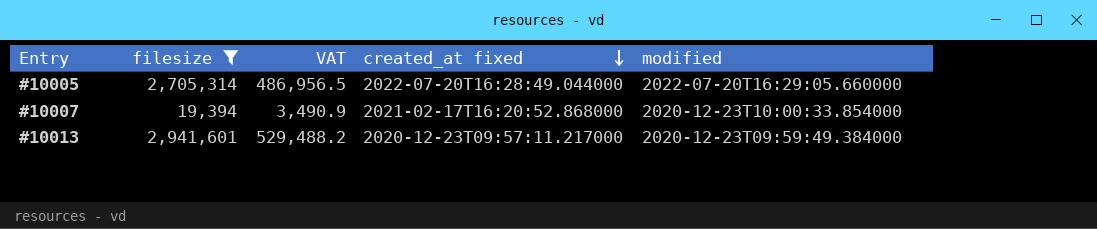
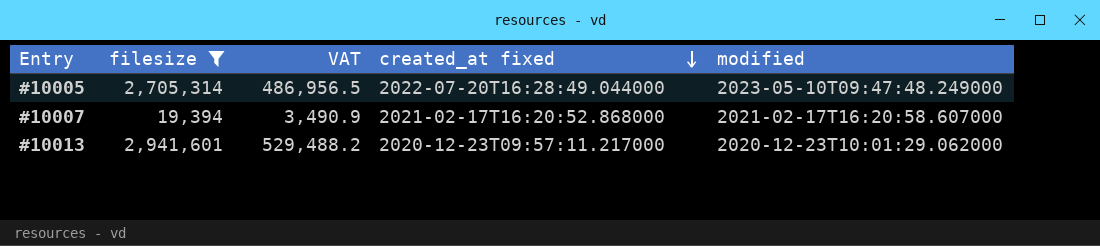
#10005 | modified: 2022-07-20T16:29:05.660000 -> 2023-05-10T09:47:48.249000
#10007 | modified: 2020-12-23T10:00:33.854000 -> 2021-02-17T16:20:58.607000
#10013 | modified: 2020-12-23T09:59:49.384000 -> 2020-12-23T10:01:29.062000

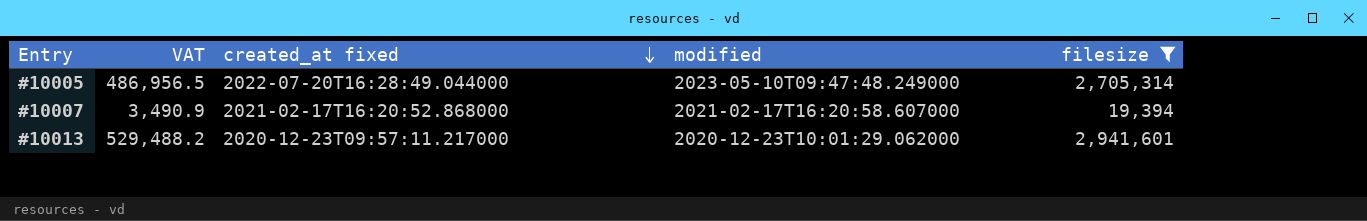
column filesize | position: 2 -> 5

